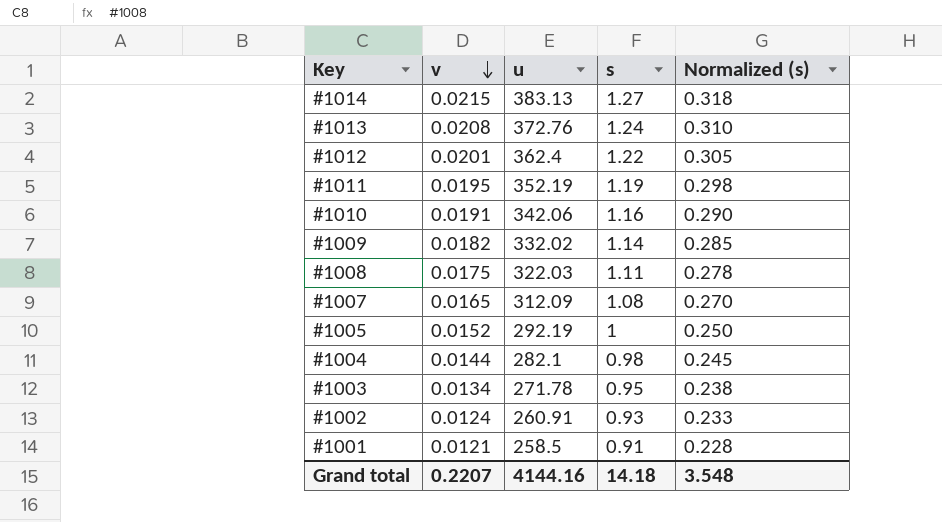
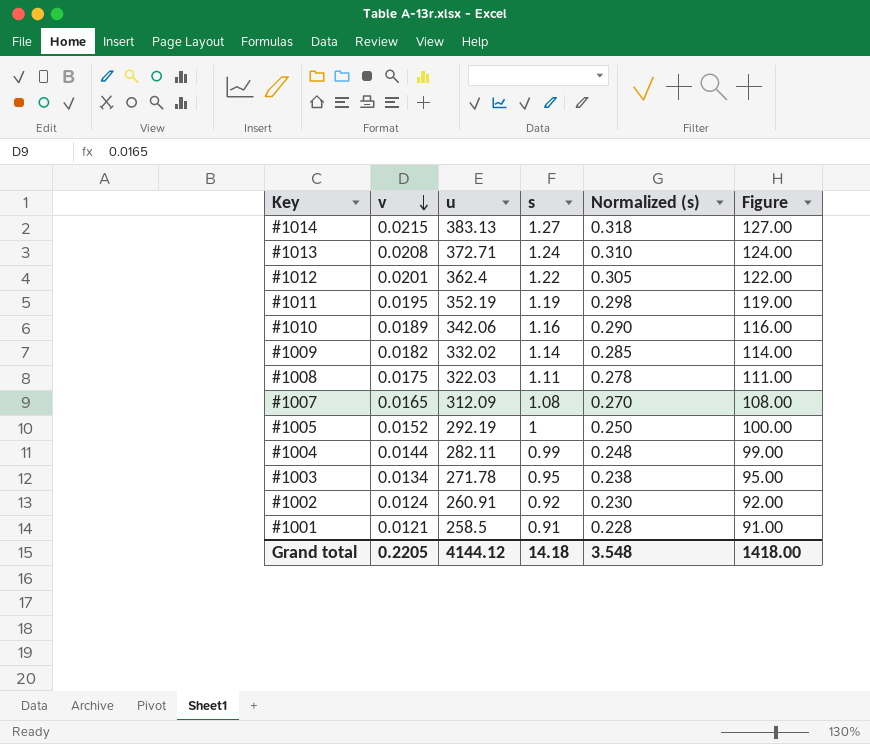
column Figure | formula: none -> [s] * 100
#1013 | u: 372.76 -> 372.71
#1010 | v: 0.0191 -> 0.0189
#1004 | u: 282.1 -> 282.11
#1004 | s: 0.98 -> 0.99
#1004 | Normalized (s): 0.245 -> 0.248
#1002 | s: 0.93 -> 0.92
#1002 | Normalized (s): 0.233 -> 0.230
Grand total | v: 0.2207 -> 0.2205
Grand total | u: 4144.16 -> 4144.12

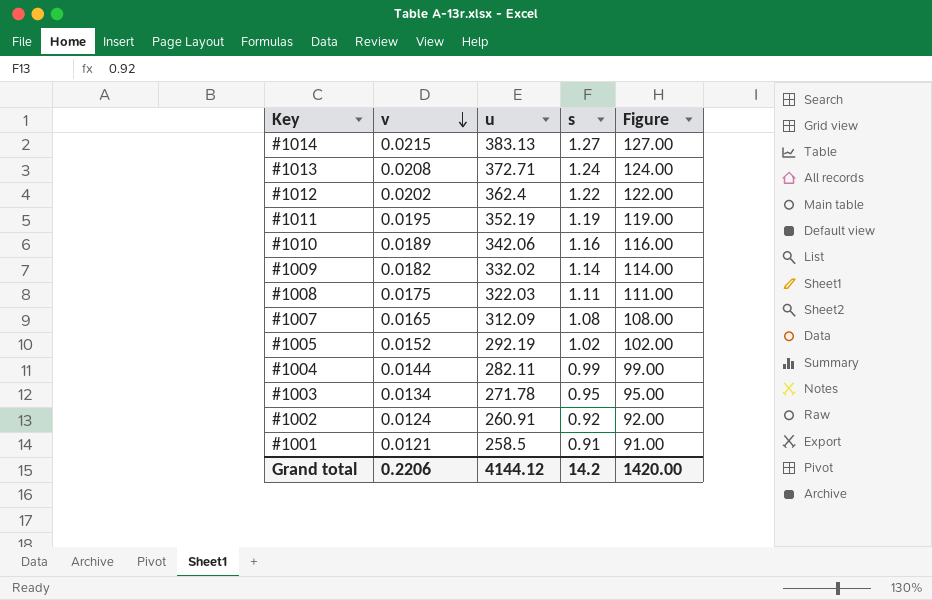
column Normalized (s) | formula: [s] * 0.25 -> none
#1012 | v: 0.0201 -> 0.0202
#1005 | s: 1 -> 1.02
#1005 | Figure: 100.00 -> 102.00
Grand total | v: 0.2205 -> 0.2206
Grand total | s: 14.18 -> 14.2
Grand total | Figure: 1418.00 -> 1420.00

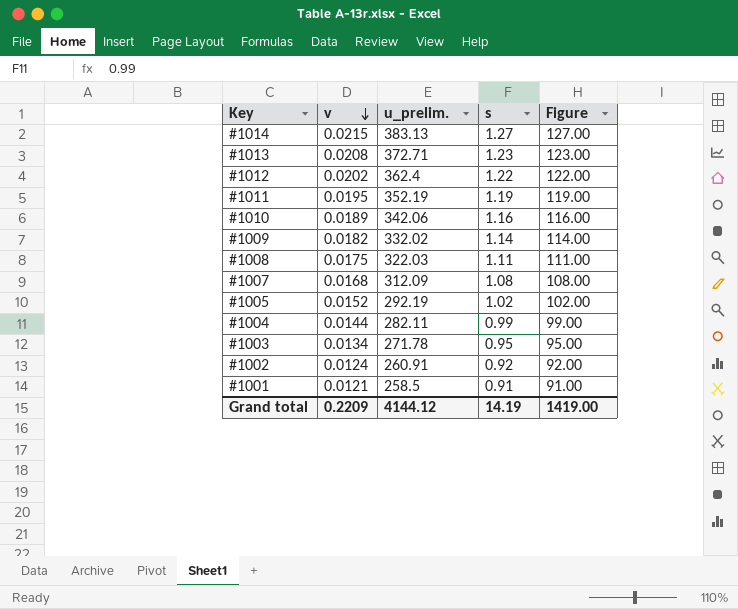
column name: u -> u_prelim.
#1013 | s: 1.24 -> 1.23
#1013 | Figure: 124.00 -> 123.00
#1007 | v: 0.0165 -> 0.0168
Grand total | v: 0.2206 -> 0.2209
Grand total | s: 14.2 -> 14.19
Grand total | Figure: 1420.00 -> 1419.00

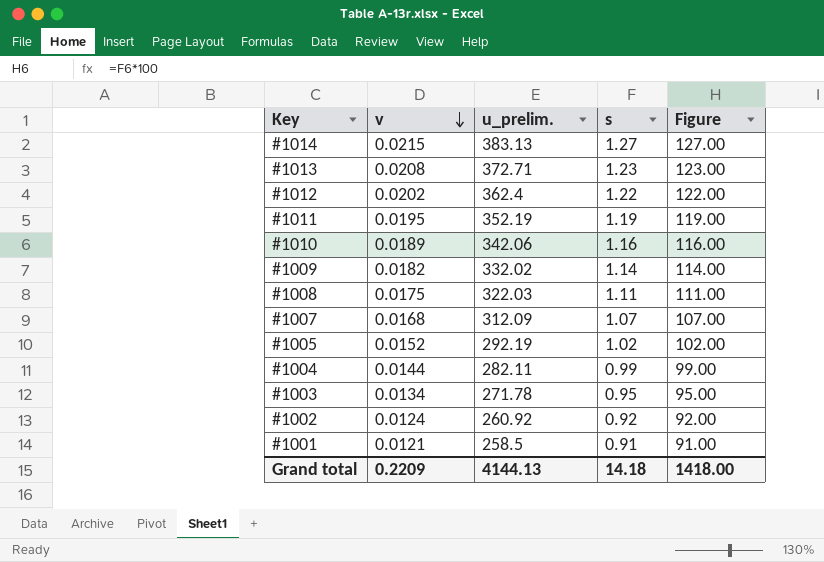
#1007 | s: 1.08 -> 1.07
#1007 | Figure: 108.00 -> 107.00
#1002 | u_prelim.: 260.91 -> 260.92
Grand total | u_prelim.: 4144.12 -> 4144.13
Grand total | s: 14.19 -> 14.18
Grand total | Figure: 1419.00 -> 1418.00

